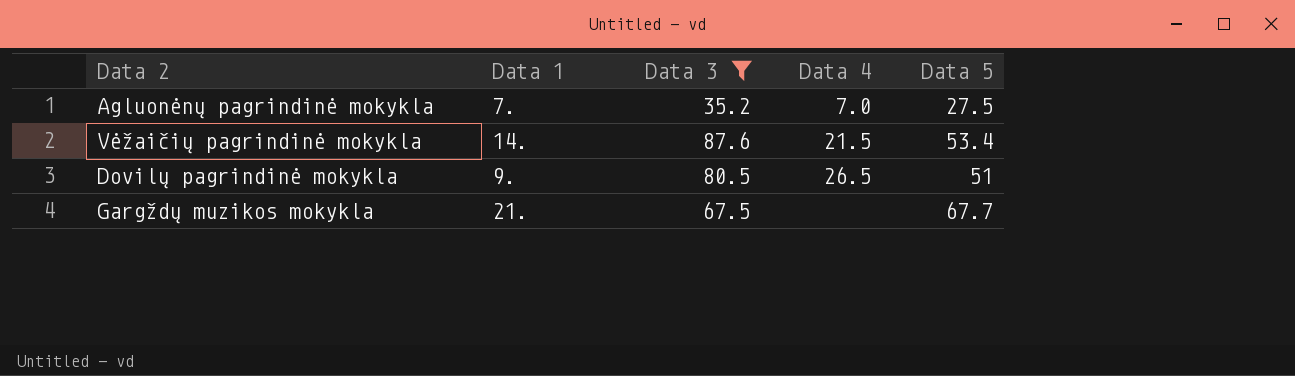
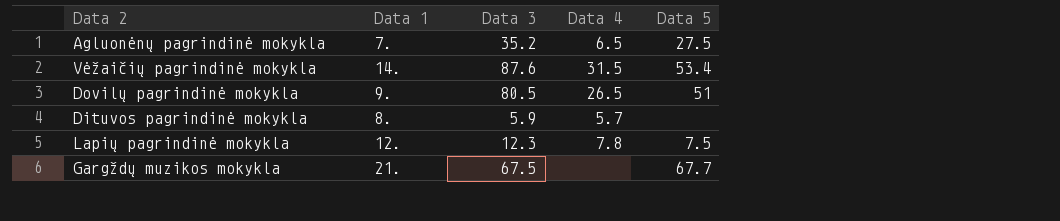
filter: Data 3 >= 35.2 -> none
Agluonėnų pagrindinė mokykla | Data 4: 7.0 -> 6.5
Vėžaičių pagrindinė mokykla | Data 4: 21.5 -> 31.5

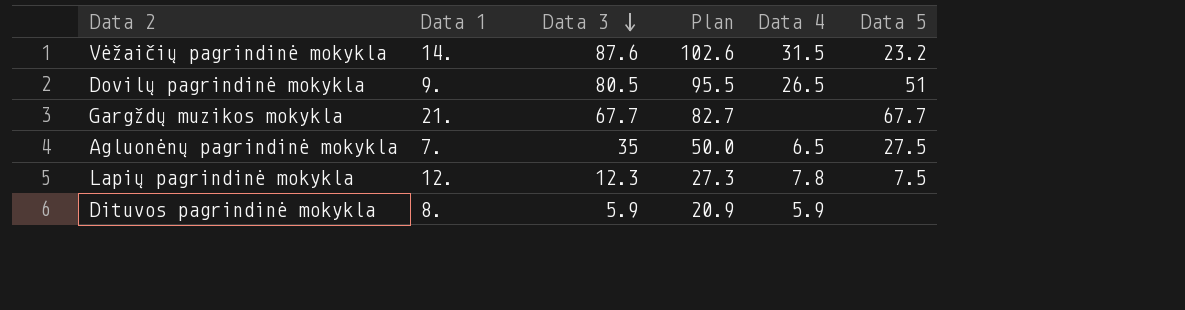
row order: none -> Data 3 descending
column Plan | formula: none -> [Data 3] + 15
Vėžaičių pagrindinė mokykla | Data 5: 53.4 -> 23.2
Gargždų muzikos mokykla | Data 3: 67.5 -> 67.7
Agluonėnų pagrindinė mokykla | Data 3: 35.2 -> 35
Dituvos pagrindinė mokykla | Data 4: 5.7 -> 5.9

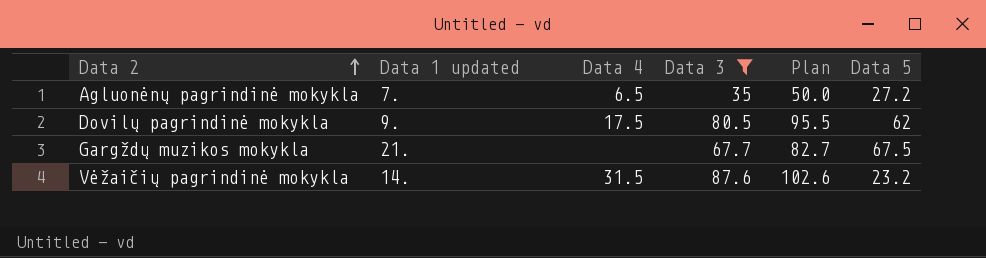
filter: none -> Data 3 >= 35
row order: Data 3 descending -> Data 2 ascending
column name: Data 1 -> Data 1 updated
column Data 4 | position: 5 -> 3
Agluonėnų pagrindinė mokykla | Data 5: 27.5 -> 27.2
Dovilų pagrindinė mokykla | Data 4: 26.5 -> 17.5
Dovilų pagrindinė mokykla | Data 5: 51 -> 62
Gargždų muzikos mokykla | Data 5: 67.7 -> 67.5

